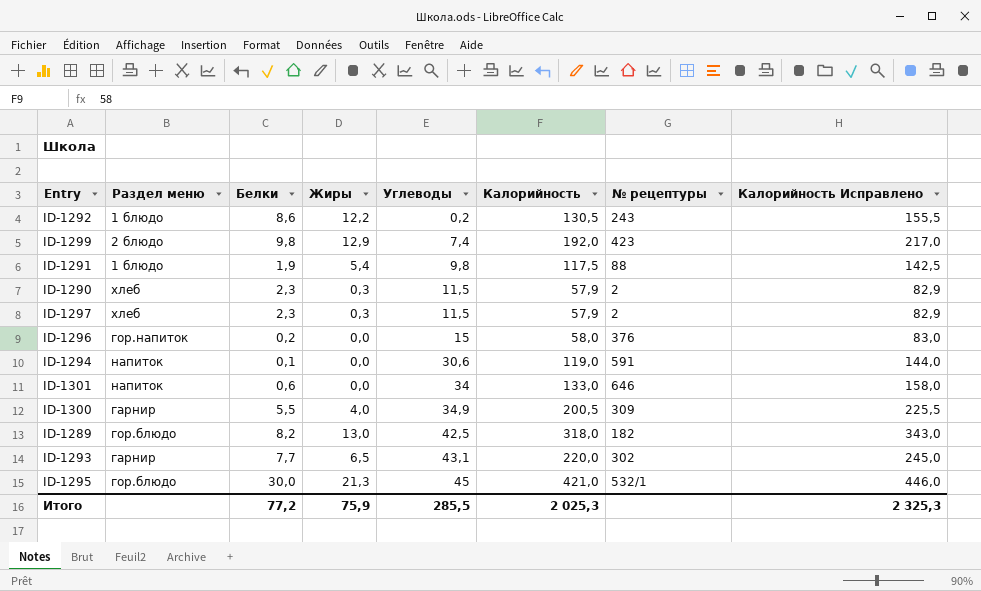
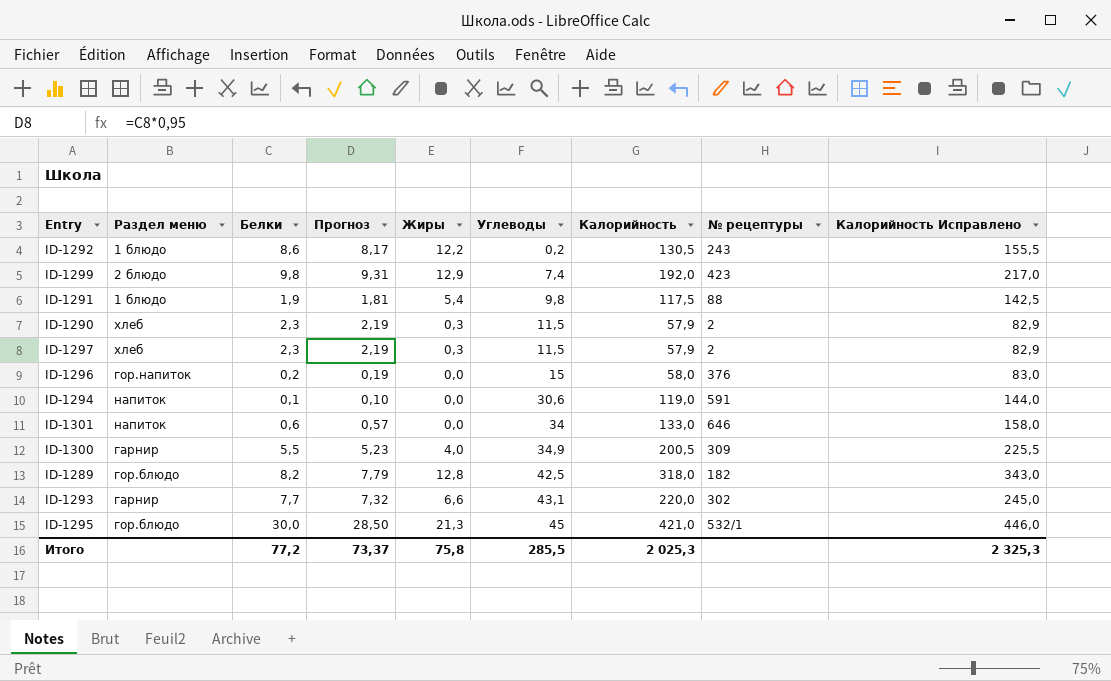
column Прогноз | formula: none -> [Белки] * 0,95
ID-1289 | Жиры: 13,0 -> 12,8
ID-1293 | Жиры: 6,5 -> 6,6
Итого | Жиры: 75,9 -> 75,8

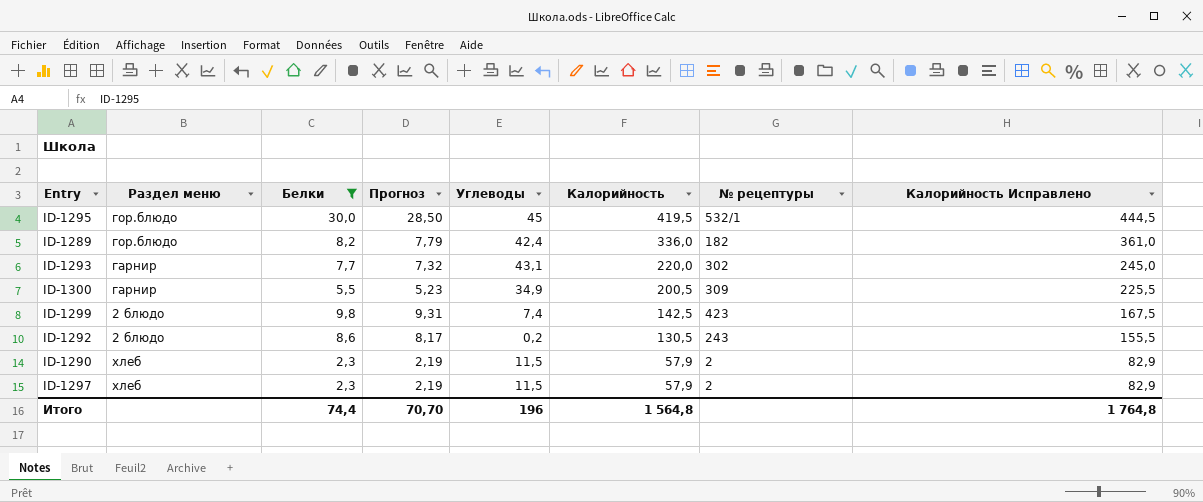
filter: none -> Белки >= 2,3
row order: Углеводы ascending -> Калорийность descending
column Жиры | position: 5 -> none
ID-1295 | Калорийность: 421,0 -> 419,5
ID-1295 | Калорийность Исправлено: 446,0 -> 444,5
ID-1289 | Углеводы: 42,5 -> 42,4
ID-1289 | Калорийность: 318,0 -> 336,0
ID-1289 | Калорийность Исправлено: 343,0 -> 361,0
ID-1299 | Калорийность: 192,0 -> 142,5
ID-1299 | Калорийность Исправлено: 217,0 -> 167,5
ID-1292 | Раздел меню: 1 блюдо -> 2 блюдо
Итого | Белки: 77,2 -> 74,4
Итого | Прогноз: 73,37 -> 70,70
Итого | Углеводы: 285,5 -> 196
Итого | Калорийность: 2 025,3 -> 1 564,8
Итого | Калорийность Исправлено: 2 325,3 -> 1 764,8

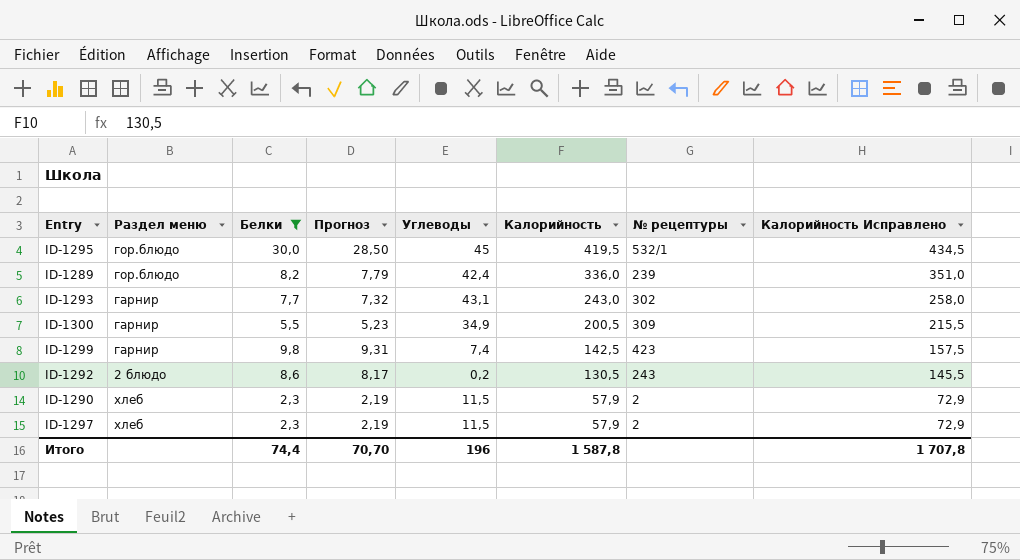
column Калорийность Исправлено | formula: [Калорийность] + 25 -> [Калорийность] + 15
ID-1289 | № рецептуры: 182 -> 239
ID-1293 | Калорийность: 220,0 -> 243,0
ID-1299 | Раздел меню: 2 блюдо -> гарнир
Итого | Калорийность: 1 564,8 -> 1 587,8
Итого | Калорийность Исправлено: 1 764,8 -> 1 707,8

